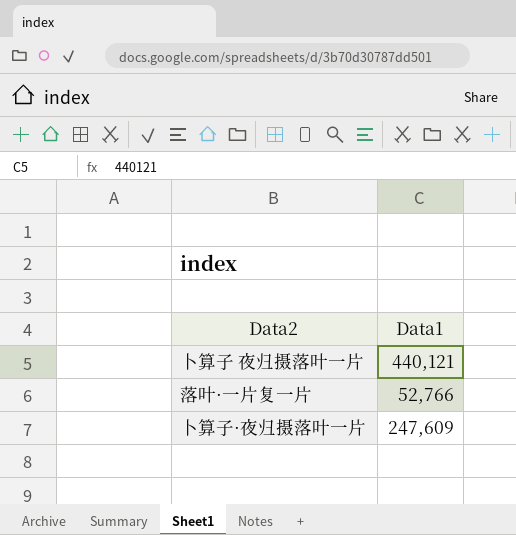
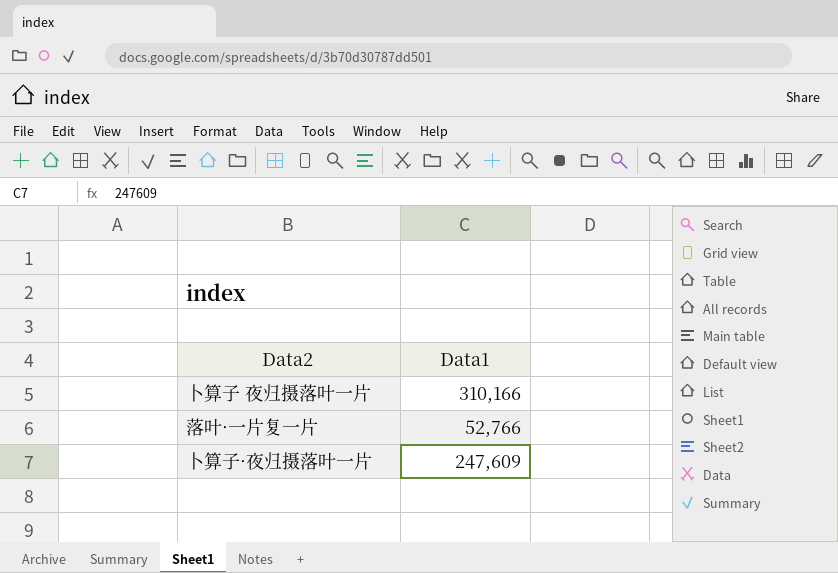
卜算子 夜归摄落叶一片 | Data1: 440,121 -> 310,166

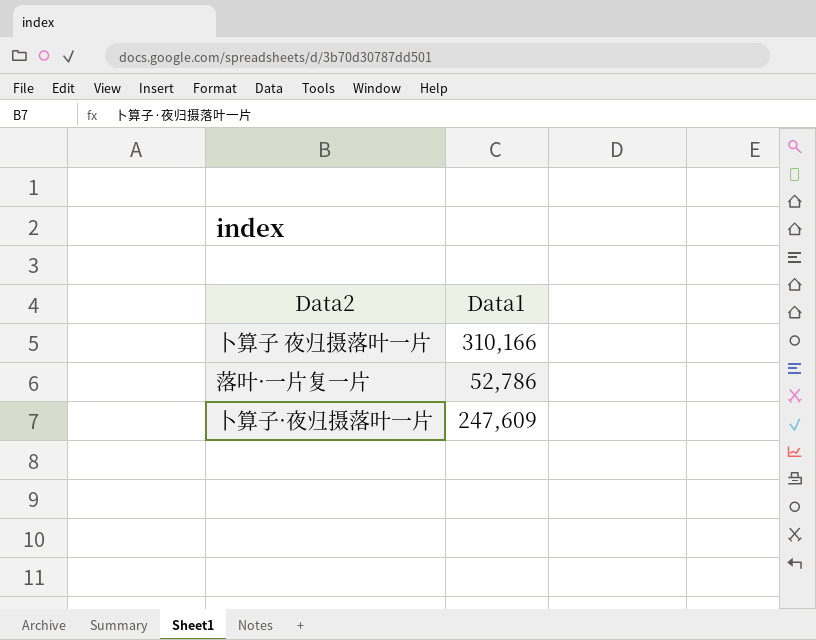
落叶·一片复一片 | Data1: 52,766 -> 52,786

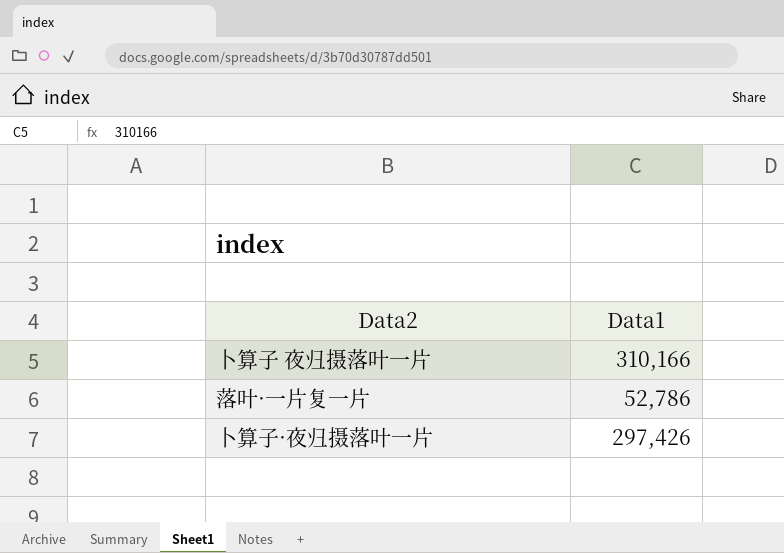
卜算子·夜归摄落叶一片 | Data1: 247,609 -> 297,426

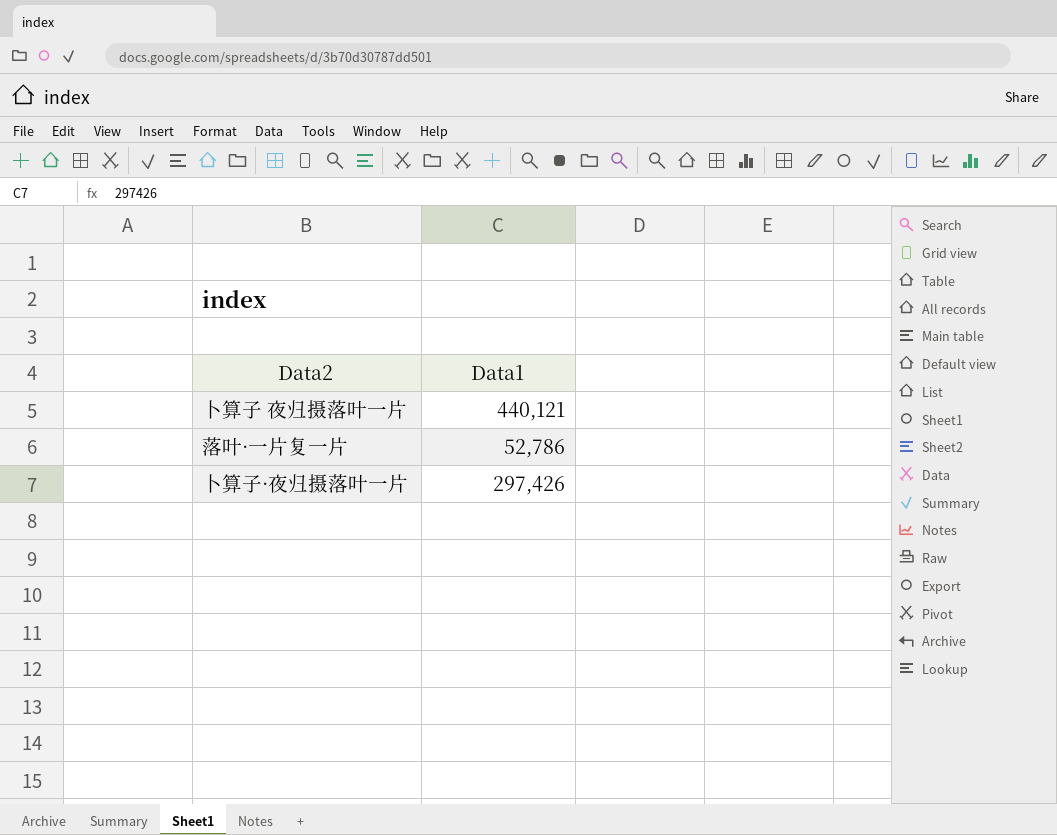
卜算子 夜归摄落叶一片 | Data1: 310,166 -> 440,121

